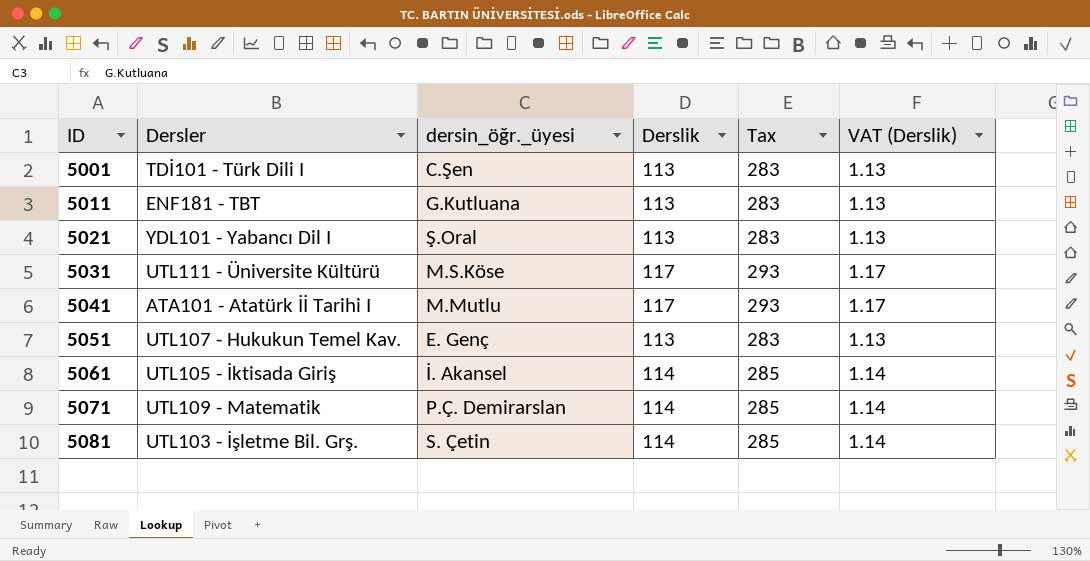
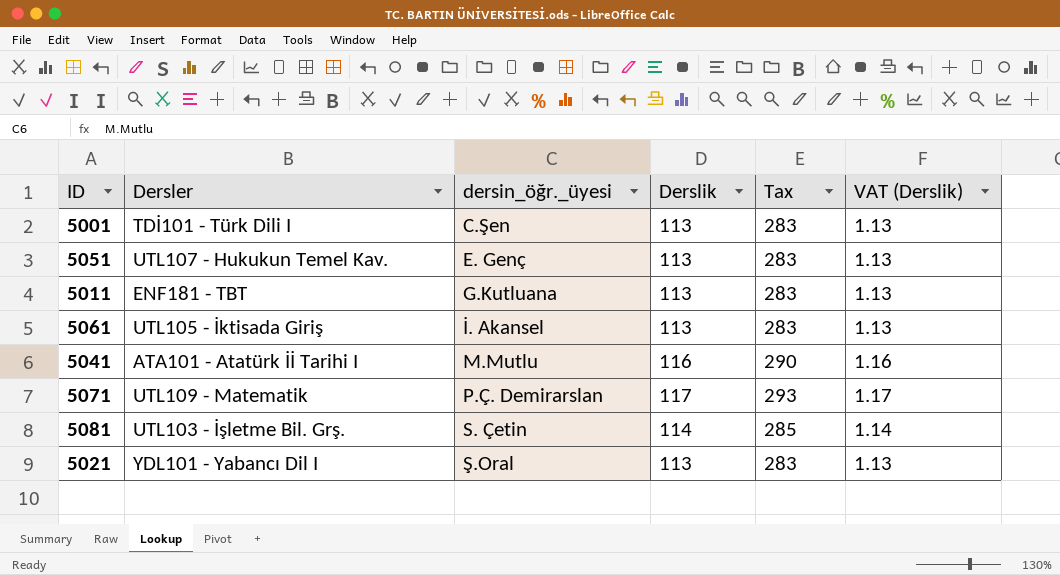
row order: ID ascending -> dersin_öğr._üyesi ascending
row 5031: UTL111 - Üniversite Kültürü | M.S.Köse | 117 | 293 | 1.17 -> none
5061 | Derslik: 114 -> 113
5061 | Tax: 285 -> 283
5061 | VAT (Derslik): 1.14 -> 1.13
5041 | Derslik: 117 -> 116
5041 | Tax: 293 -> 290
5041 | VAT (Derslik): 1.17 -> 1.16
5071 | Derslik: 114 -> 117
5071 | Tax: 285 -> 293
5071 | VAT (Derslik): 1.14 -> 1.17

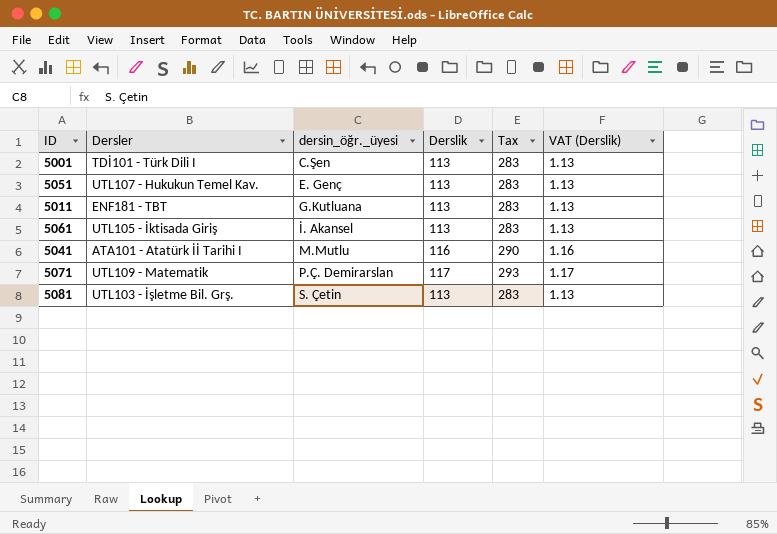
row 5021: YDL101 - Yabancı Dil I | Ş.Oral | 113 | 283 | 1.13 -> none
5081 | Derslik: 114 -> 113
5081 | Tax: 285 -> 283
5081 | VAT (Derslik): 1.14 -> 1.13

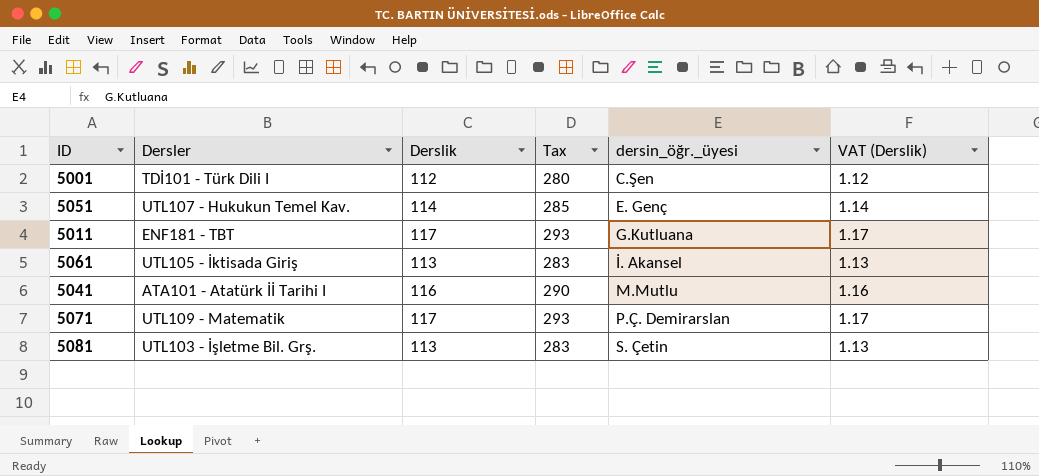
column dersin_öğr._üyesi | position: 3 -> 5
5001 | Derslik: 113 -> 112
5001 | Tax: 283 -> 280
5001 | VAT (Derslik): 1.13 -> 1.12
5051 | Derslik: 113 -> 114
5051 | Tax: 283 -> 285
5051 | VAT (Derslik): 1.13 -> 1.14
5011 | Derslik: 113 -> 117
5011 | Tax: 283 -> 293
5011 | VAT (Derslik): 1.13 -> 1.17

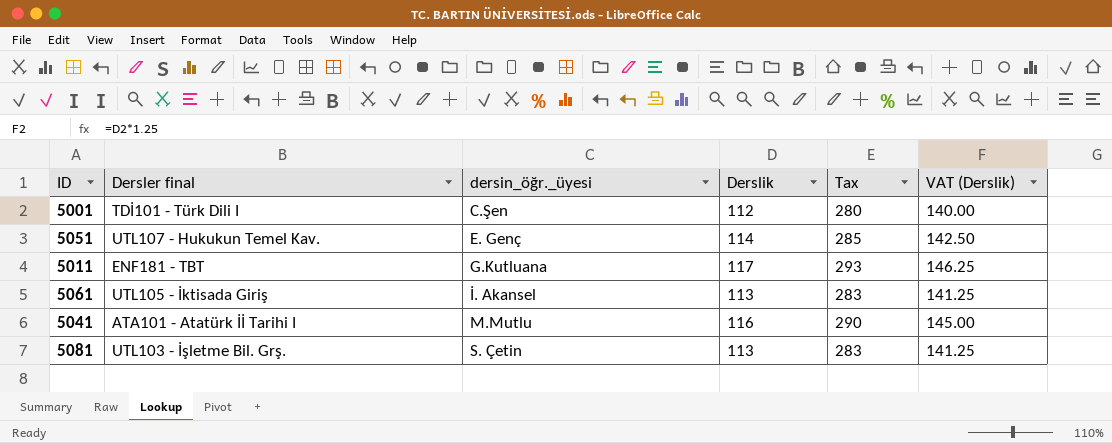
column name: Dersler -> Dersler final
column dersin_öğr._üyesi | position: 5 -> 3
column VAT (Derslik) | formula: [Derslik] * 0.01 -> [Derslik] * 1.25
row 5071: UTL109 - Matematik | 117 | 293 | P.Ç. Demirarslan | 1.17 -> none

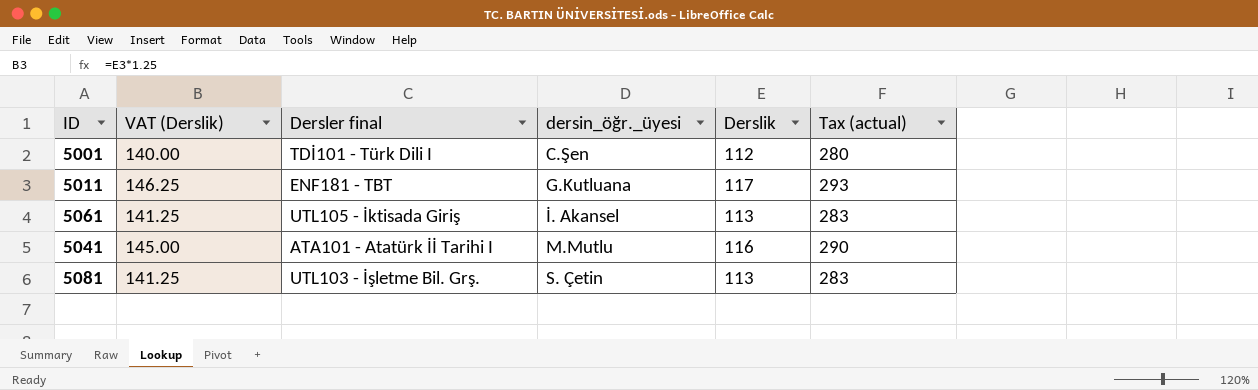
column VAT (Derslik) | position: 6 -> 2
column name: Tax -> Tax (actual)
row 5051: UTL107 - Hukukun Temel Kav. | E. Genç | 114 | 285 | 142.50 -> none

